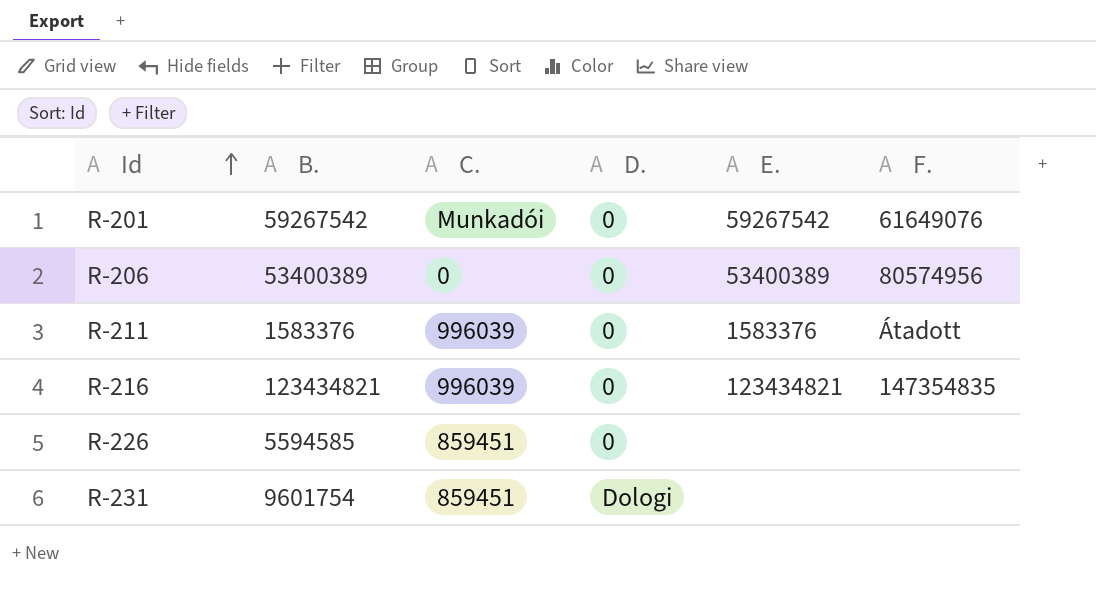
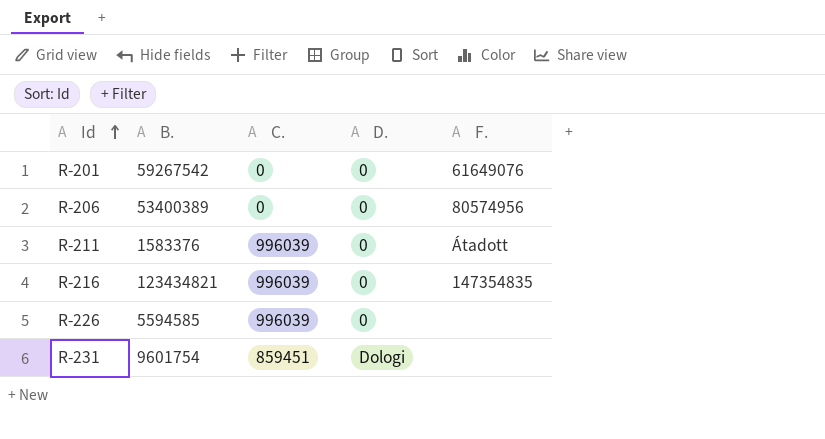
column E. | position: 5 -> none
R-201 | C.: Munkadói -> 0
R-226 | C.: 859451 -> 996039

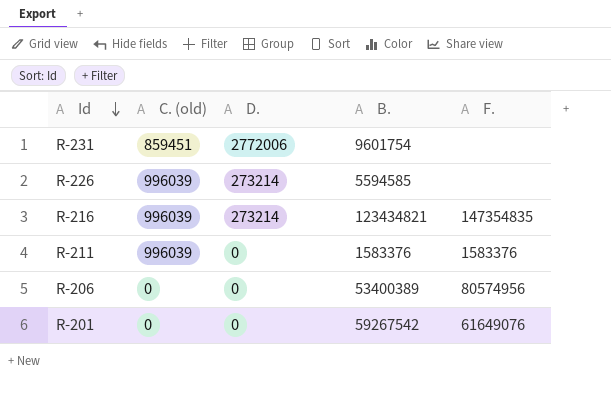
row order: Id ascending -> Id descending
column name: C. -> C. (old)
column B. | position: 2 -> 4
R-231 | D.: Dologi -> 2772006
R-226 | D.: 0 -> 273214
R-216 | D.: 0 -> 273214
R-211 | F.: Átadott -> 1583376

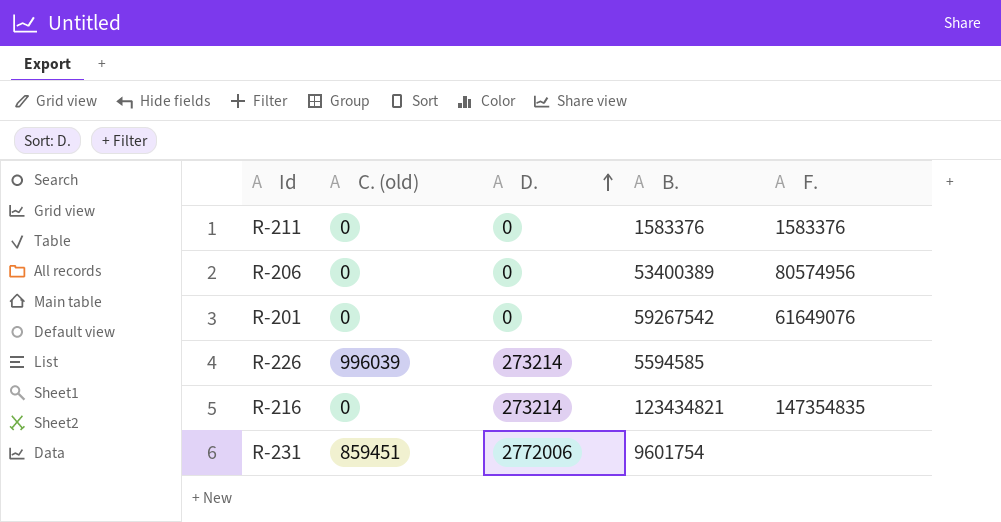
row order: Id descending -> D. ascending
R-211 | C. (old): 996039 -> 0
R-216 | C. (old): 996039 -> 0

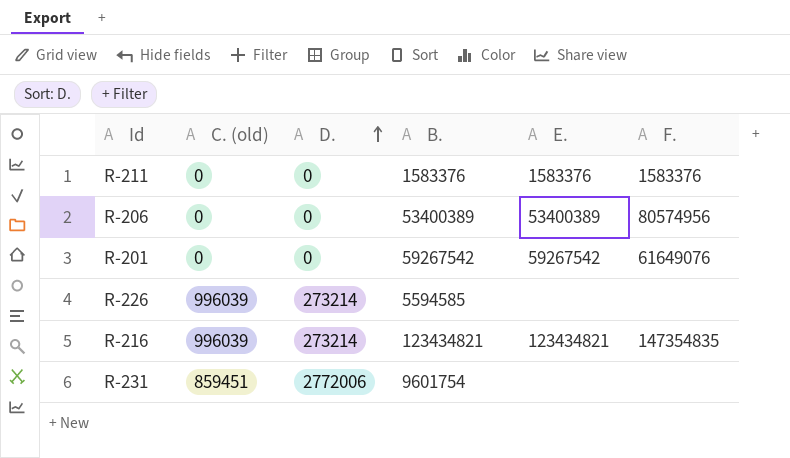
column E. | position: none -> 5
R-216 | C. (old): 0 -> 996039

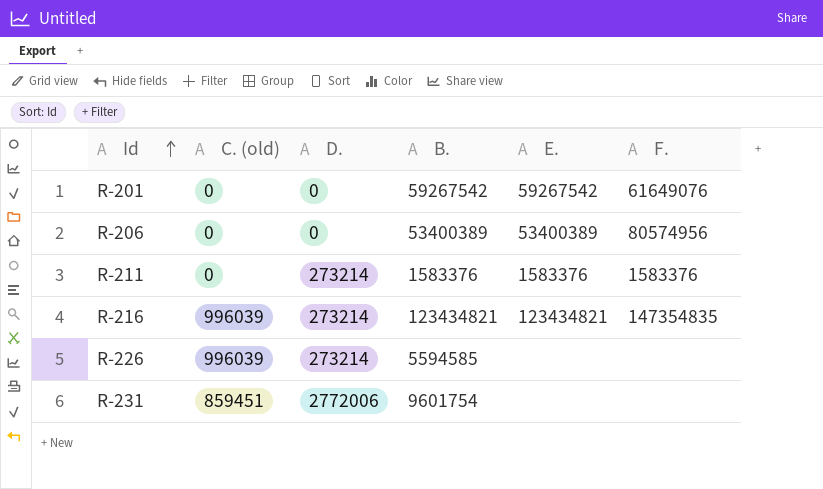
row order: D. ascending -> Id ascending
R-211 | D.: 0 -> 273214

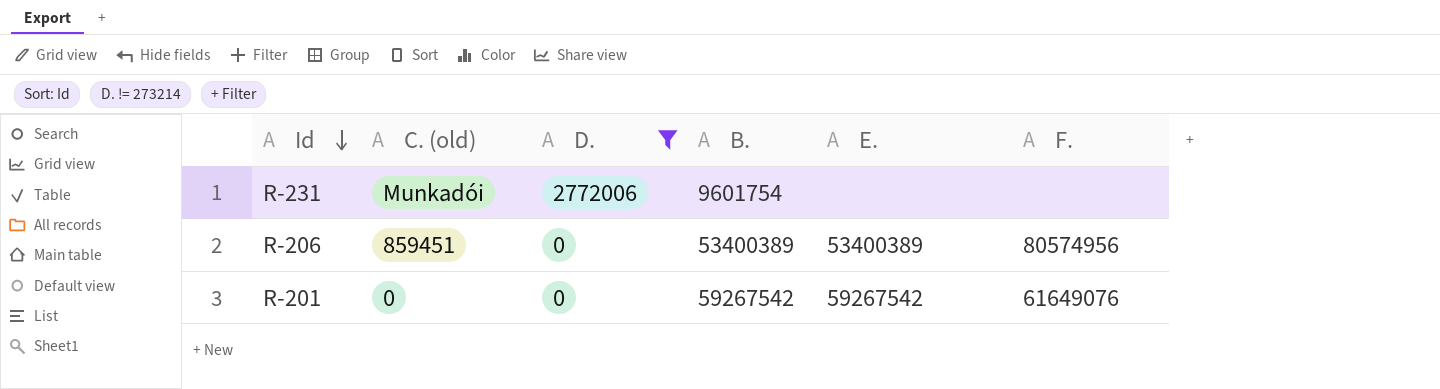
filter: none -> D. != 273214
row order: Id ascending -> Id descending
R-231 | C. (old): 859451 -> Munkadói
R-206 | C. (old): 0 -> 859451

